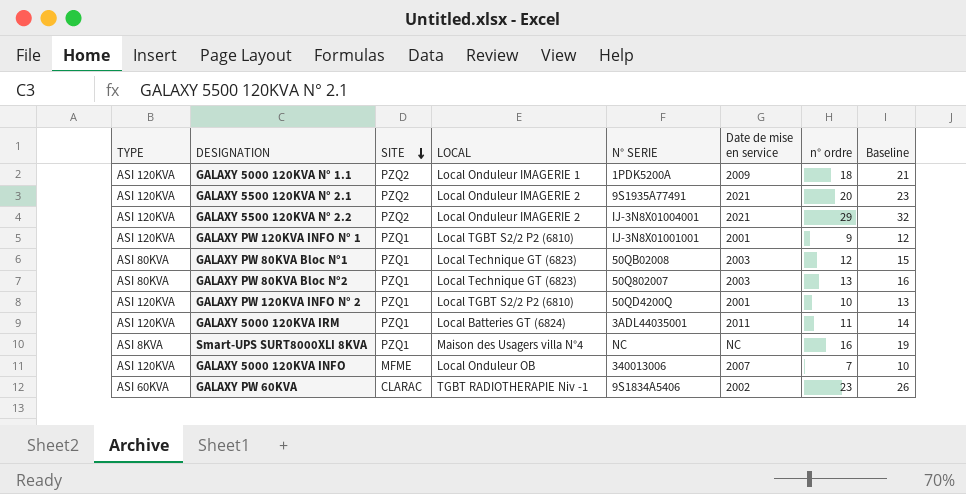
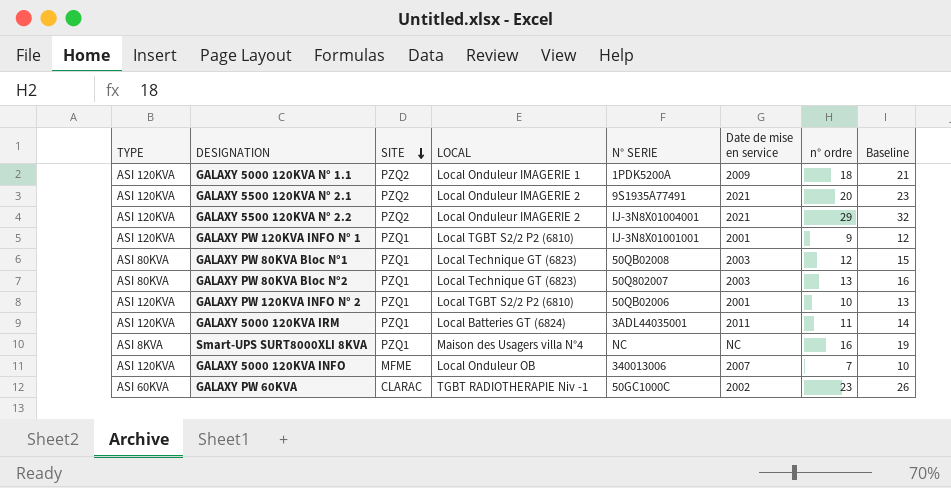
GALAXY PW 120KVA INFO N° 2 | N° SERIE: 50QD4200Q -> 50QB02006
GALAXY PW 60KVA | N° SERIE: 9S1834A5406 -> 50GC1000C

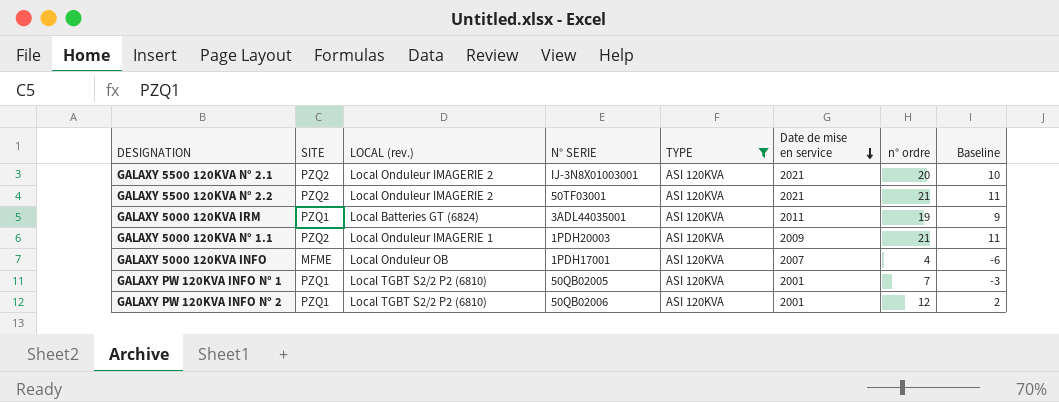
filter: none -> TYPE = ASI 120KVA
row order: SITE descending -> Date de mise en service descending
column name: LOCAL -> LOCAL (rev.)
column TYPE | position: 1 -> 5
column Baseline | formula: [n° ordre] + 3 -> [n° ordre] - 10
GALAXY 5500 120KVA N° 2.1 | N° SERIE: 9S1935A77491 -> IJ-3N8X01003001
GALAXY 5500 120KVA N° 2.2 | N° SERIE: IJ-3N8X01004001 -> 50TF03001
GALAXY 5500 120KVA N° 2.2 | n° ordre: 29 -> 21
GALAXY 5000 120KVA IRM | n° ordre: 11 -> 19
GALAXY 5000 120KVA N° 1.1 | N° SERIE: 1PDK5200A -> 1PDH20003
GALAXY 5000 120KVA N° 1.1 | n° ordre: 18 -> 21
GALAXY 5000 120KVA INFO | N° SERIE: 340013006 -> 1PDH17001
GALAXY 5000 120KVA INFO | n° ordre: 7 -> 4
GALAXY PW 120KVA INFO N° 1 | N° SERIE: IJ-3N8X01001001 -> 50QB02005
GALAXY PW 120KVA INFO N° 1 | n° ordre: 9 -> 7
GALAXY PW 120KVA INFO N° 2 | n° ordre: 10 -> 12

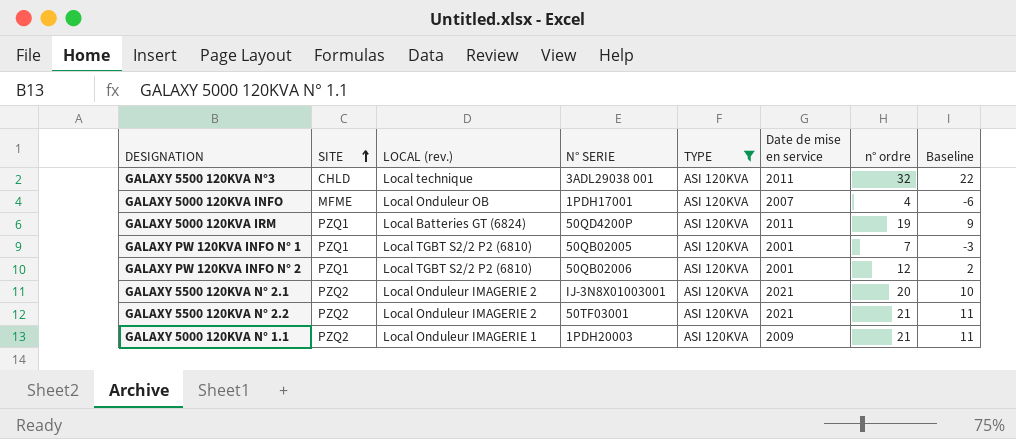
row order: Date de mise en service descending -> SITE ascending
row GALAXY 5500 120KVA N°3: none -> CHLD | Local technique | 3ADL29038 001 | ASI 120KVA | 2011 | 32 | 22
GALAXY 5000 120KVA IRM | N° SERIE: 3ADL44035001 -> 50QD4200P

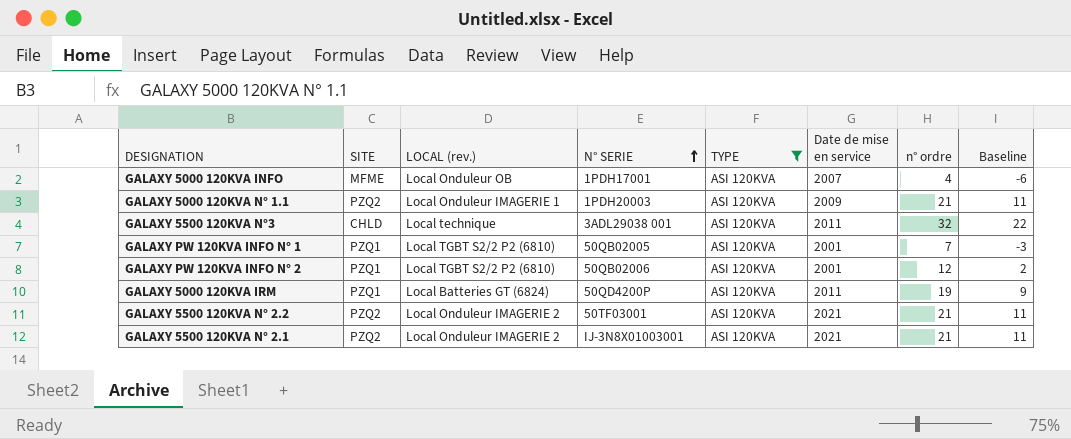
row order: SITE ascending -> N° SERIE ascending
GALAXY 5500 120KVA N° 2.1 | n° ordre: 20 -> 21
GALAXY 5500 120KVA N° 2.1 | Baseline: 10 -> 11

